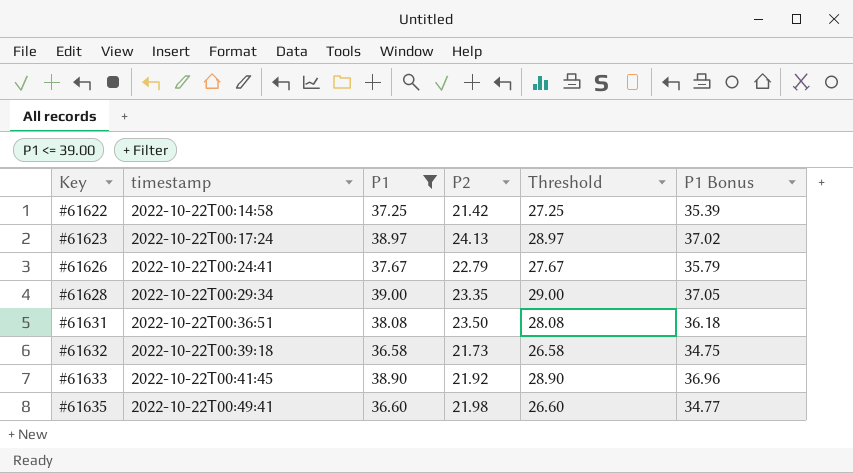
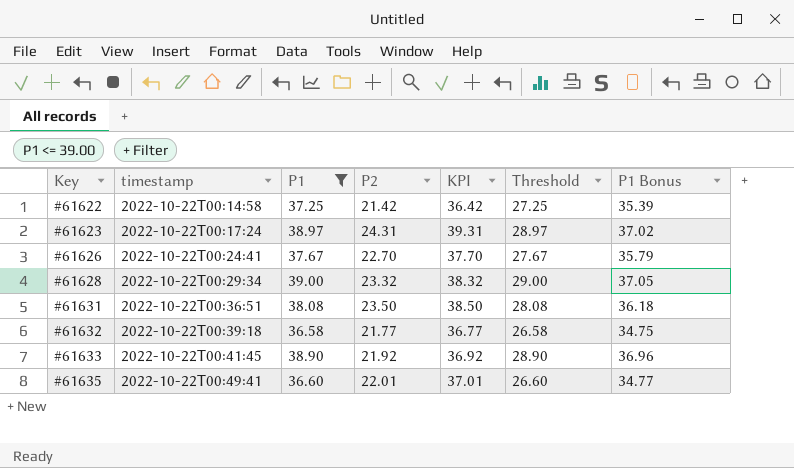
column KPI | formula: none -> [P2] + 15
#61623 | P2: 24.13 -> 24.31
#61626 | P2: 22.79 -> 22.70
#61628 | P2: 23.35 -> 23.32
#61632 | P2: 21.73 -> 21.77
#61635 | P2: 21.98 -> 22.01

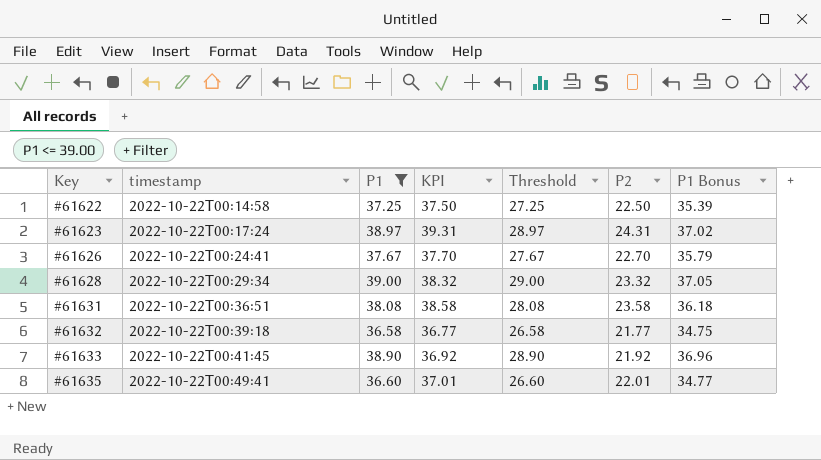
column P2 | position: 4 -> 6
#61622 | KPI: 36.42 -> 37.50
#61622 | P2: 21.42 -> 22.50
#61631 | KPI: 38.50 -> 38.58
#61631 | P2: 23.50 -> 23.58

